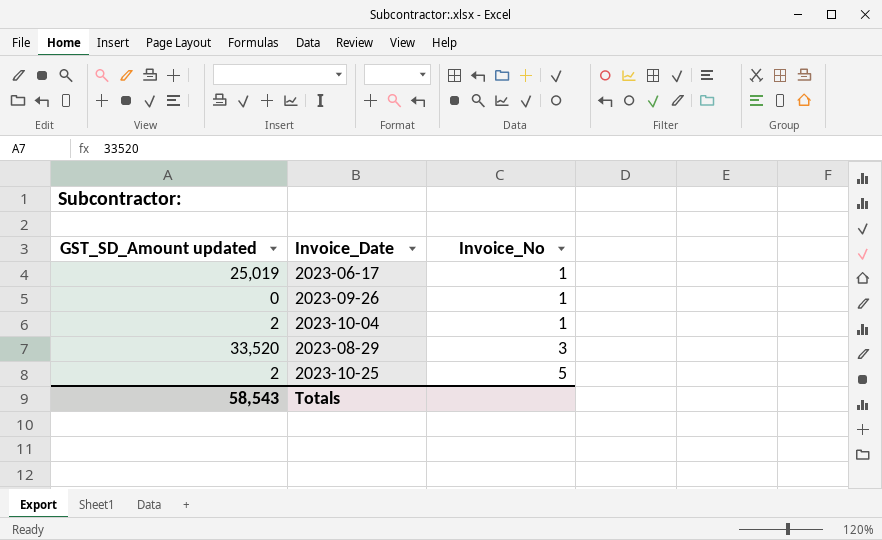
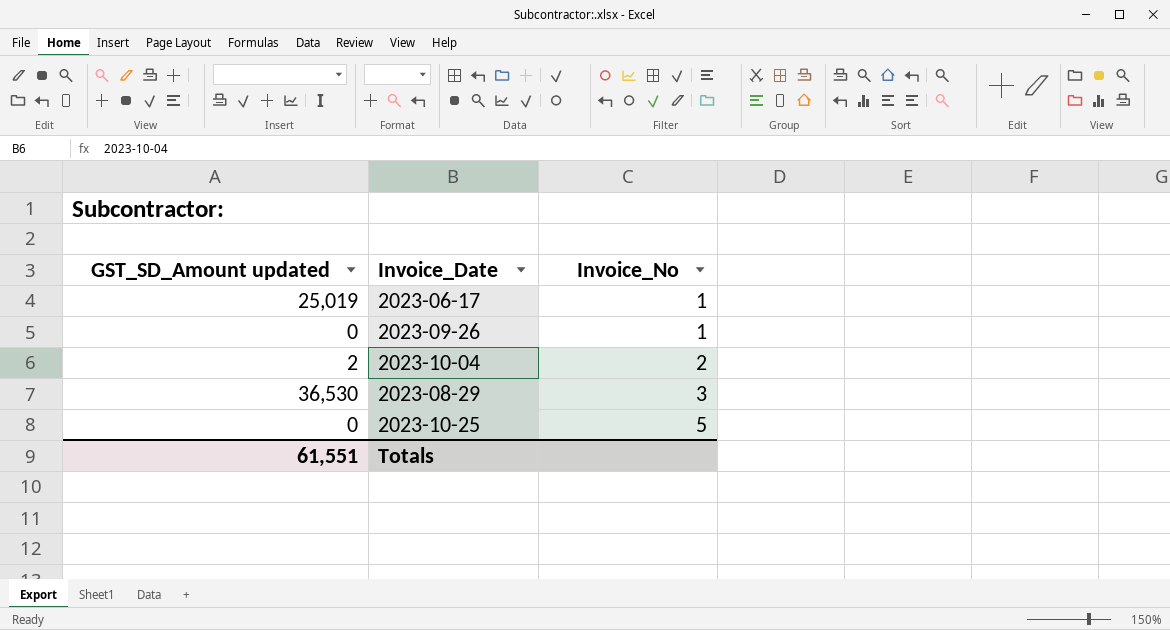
2023-10-04 | Invoice_No: 1 -> 2
2023-08-29 | GST_SD_Amount updated: 33,520 -> 36,530
2023-10-25 | GST_SD_Amount updated: 2 -> 0
Totals | GST_SD_Amount updated: 58,543 -> 61,551

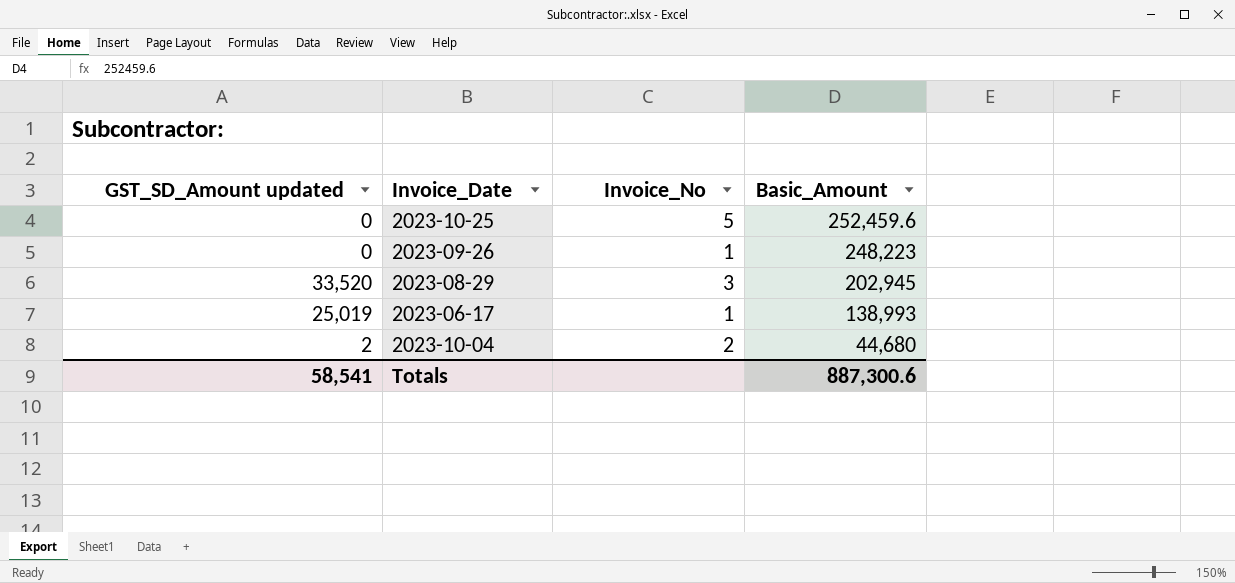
row order: Invoice_No ascending -> Basic_Amount descending
column Basic_Amount | position: none -> 4
2023-08-29 | GST_SD_Amount updated: 36,530 -> 33,520
Totals | GST_SD_Amount updated: 61,551 -> 58,541

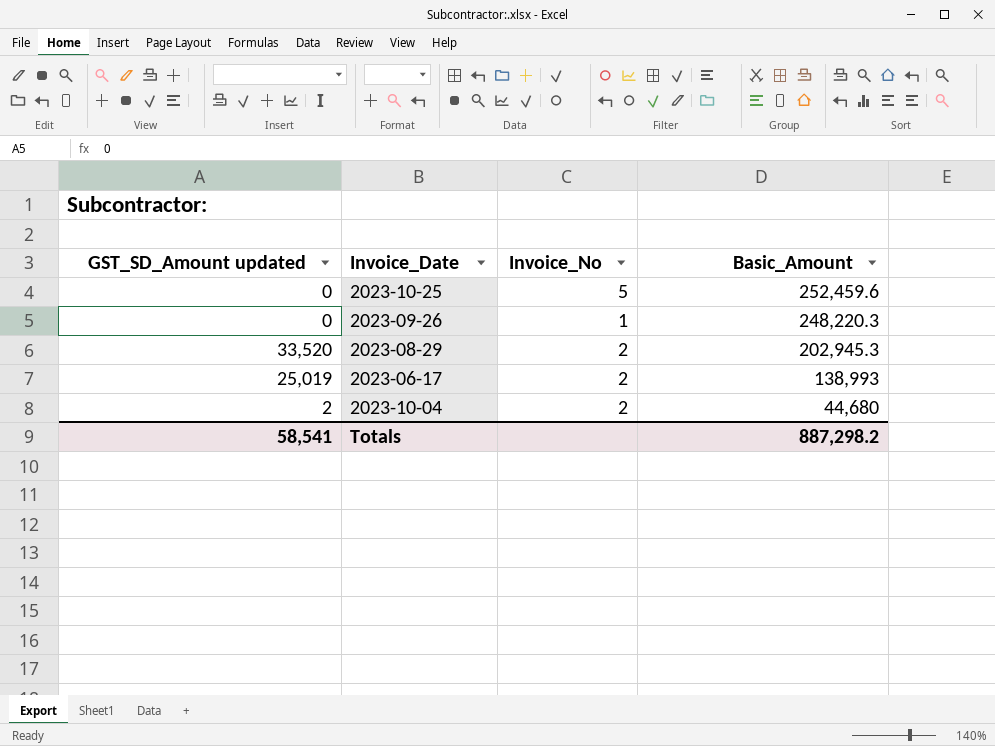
2023-09-26 | Basic_Amount: 248,223 -> 248,220.3
2023-08-29 | Invoice_No: 3 -> 2
2023-08-29 | Basic_Amount: 202,945 -> 202,945.3
2023-06-17 | Invoice_No: 1 -> 2
Totals | Basic_Amount: 887,300.6 -> 887,298.2

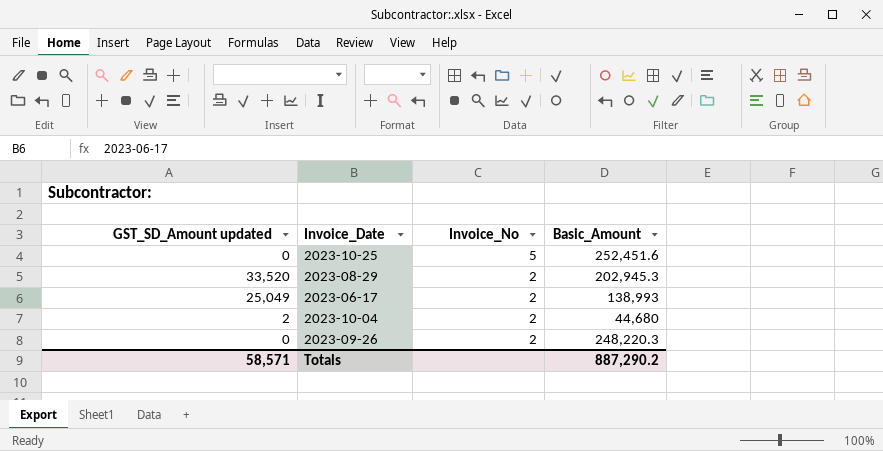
row order: Basic_Amount descending -> Invoice_No descending
2023-10-25 | Basic_Amount: 252,459.6 -> 252,451.6
2023-06-17 | GST_SD_Amount updated: 25,019 -> 25,049
2023-09-26 | Invoice_No: 1 -> 2
Totals | GST_SD_Amount updated: 58,541 -> 58,571
Totals | Basic_Amount: 887,298.2 -> 887,290.2

